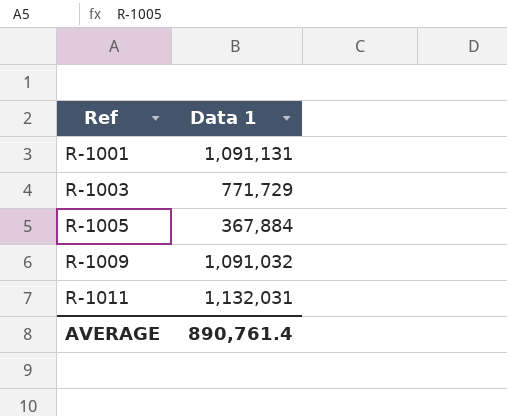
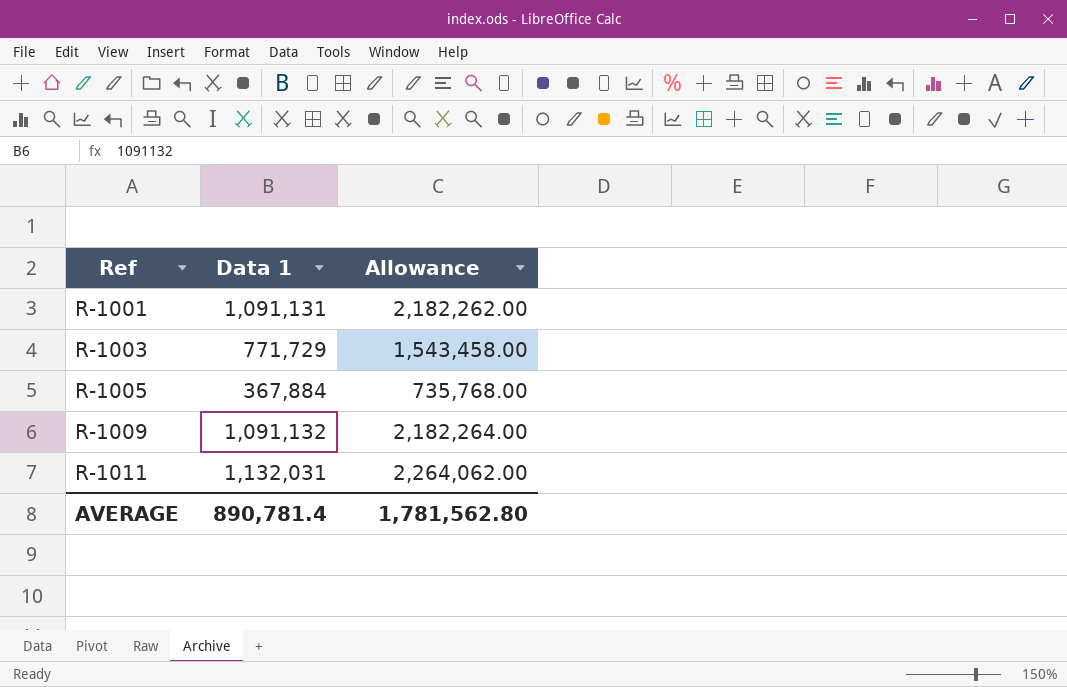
column Allowance | formula: none -> [Data 1] * 2
R-1009 | Data 1: 1,091,032 -> 1,091,132
AVERAGE | Data 1: 890,761.4 -> 890,781.4

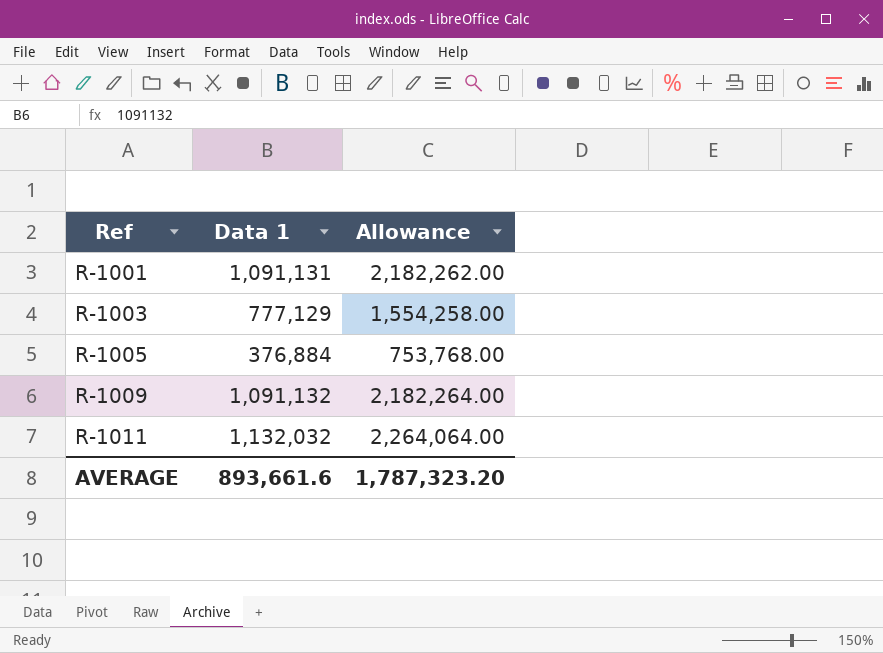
R-1003 | Data 1: 771,729 -> 777,129
R-1003 | Allowance: 1,543,458.00 -> 1,554,258.00
R-1005 | Data 1: 367,884 -> 376,884
R-1005 | Allowance: 735,768.00 -> 753,768.00
R-1011 | Data 1: 1,132,031 -> 1,132,032
R-1011 | Allowance: 2,264,062.00 -> 2,264,064.00
AVERAGE | Data 1: 890,781.4 -> 893,661.6
AVERAGE | Allowance: 1,781,562.80 -> 1,787,323.20

